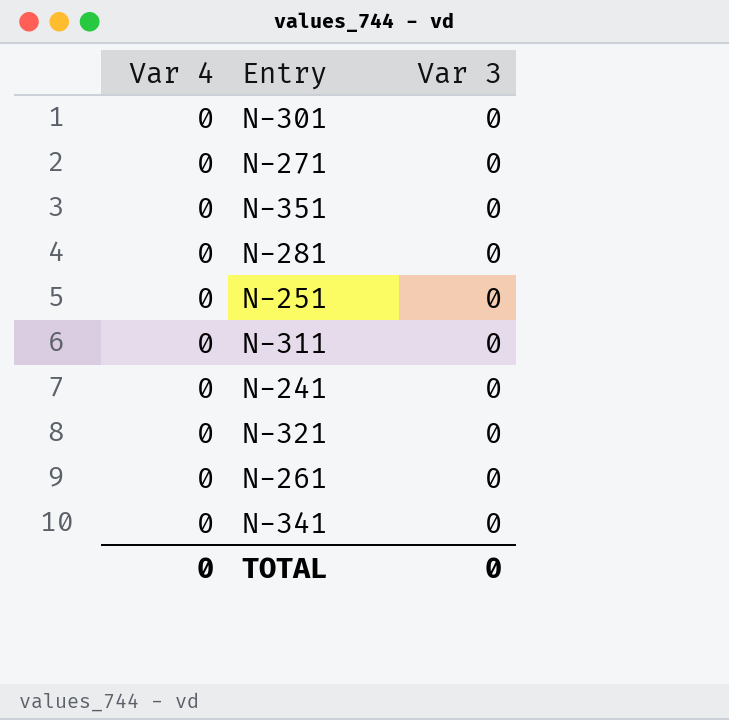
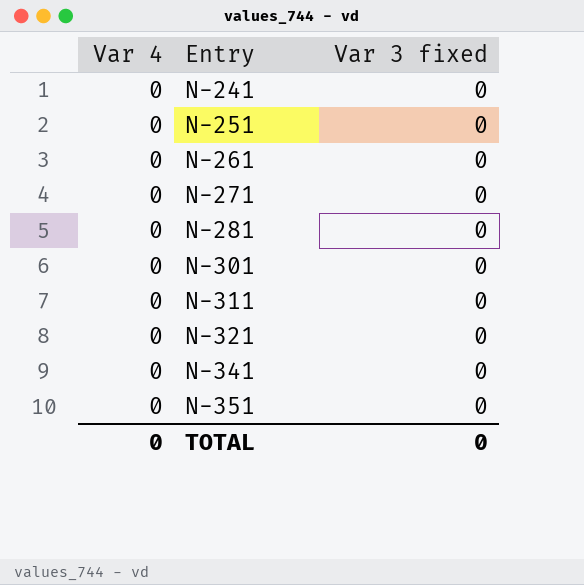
row order: none -> Entry ascending
column name: Var 3 -> Var 3 fixed

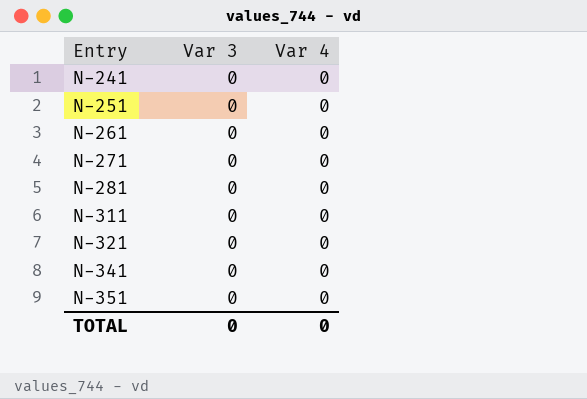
column name: Var 3 fixed -> Var 3
column Var 4 | position: 1 -> 3
row N-301: 0 | 0 -> none

